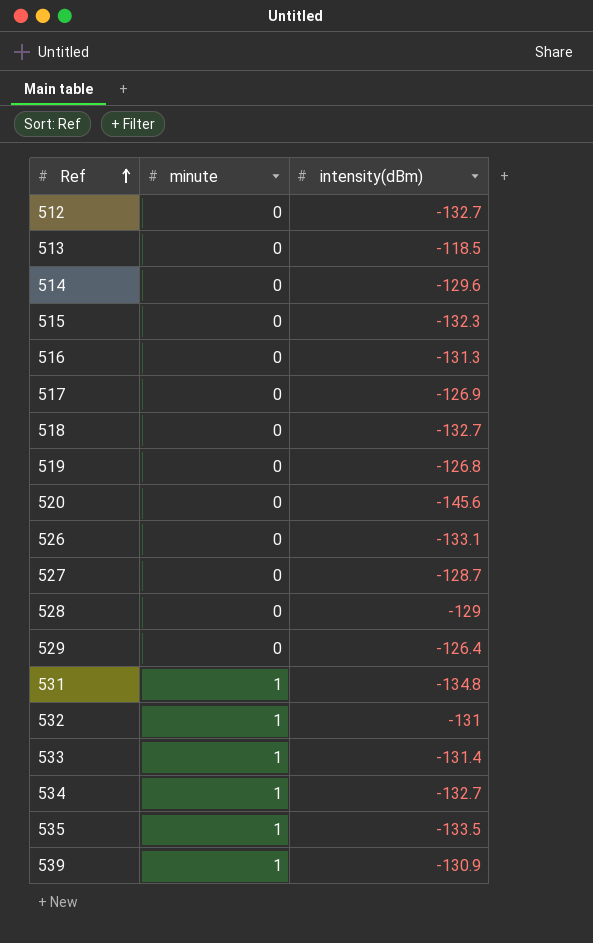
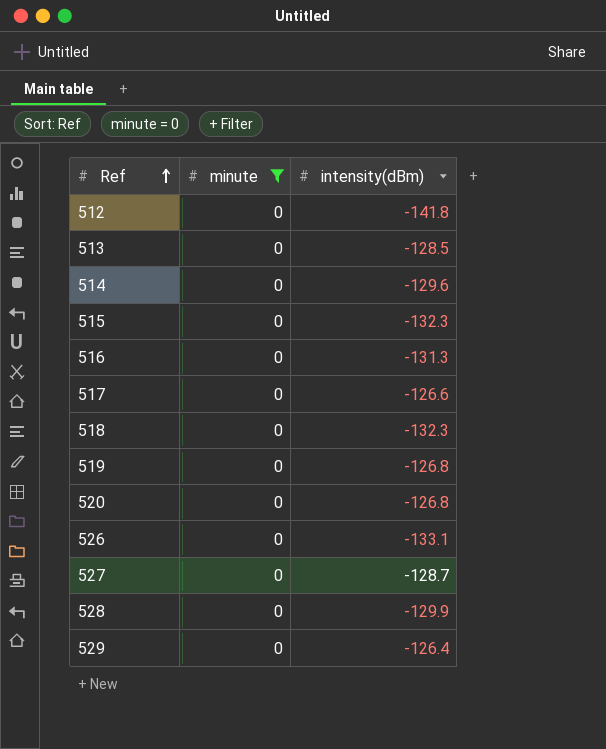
filter: none -> minute = 0
512 | intensity(dBm): -132.7 -> -141.8
513 | intensity(dBm): -118.5 -> -128.5
517 | intensity(dBm): -126.9 -> -126.6
518 | intensity(dBm): -132.7 -> -132.3
520 | intensity(dBm): -145.6 -> -126.8
528 | intensity(dBm): -129 -> -129.9

